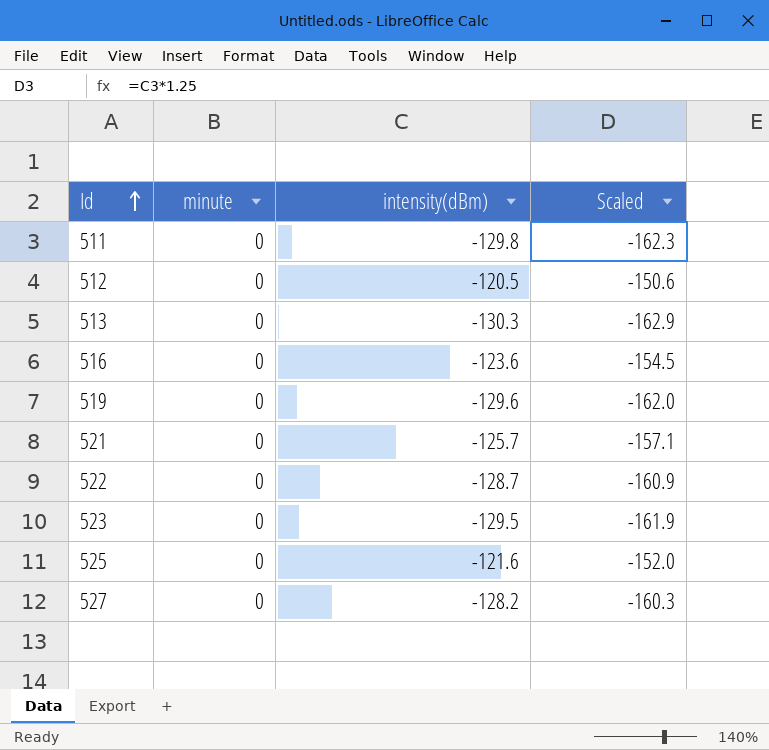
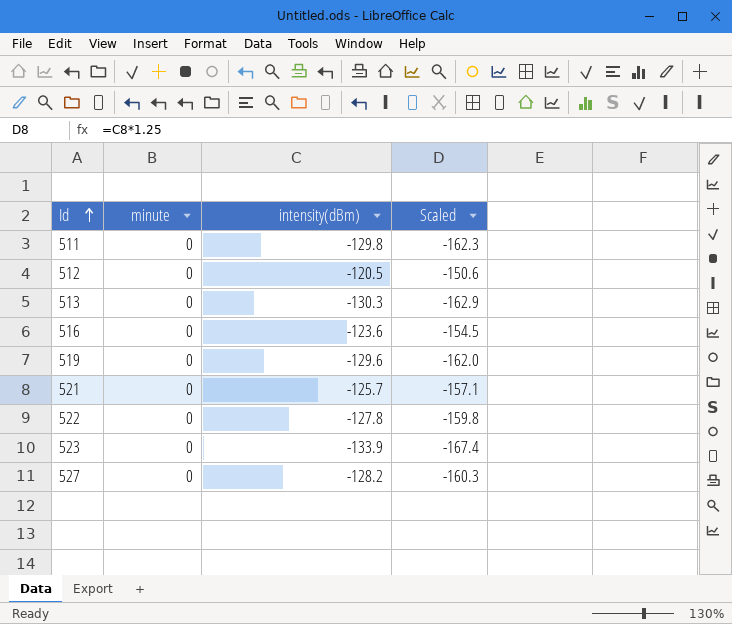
row 525: 0 | -121.6 | -152.0 -> none
522 | intensity(dBm): -128.7 -> -127.8
522 | Scaled: -160.9 -> -159.8
523 | intensity(dBm): -129.5 -> -133.9
523 | Scaled: -161.9 -> -167.4

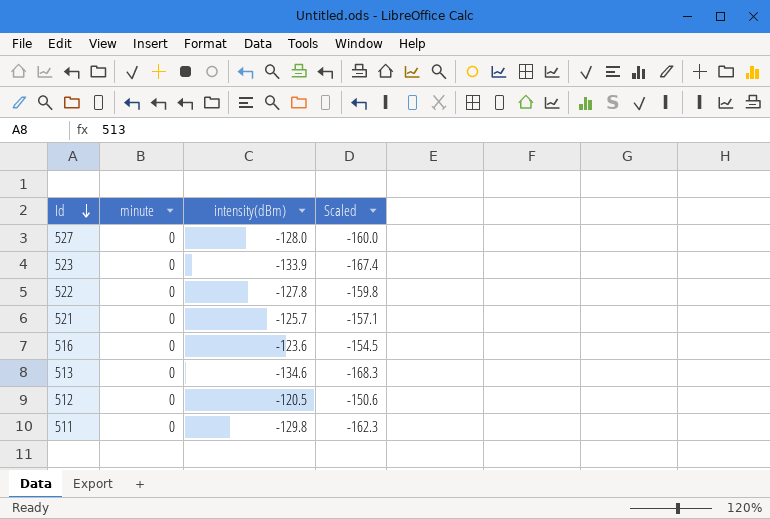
row order: Id ascending -> Id descending
row 519: 0 | -129.6 | -162.0 -> none
527 | intensity(dBm): -128.2 -> -128.0
527 | Scaled: -160.3 -> -160.0
513 | intensity(dBm): -130.3 -> -134.6
513 | Scaled: -162.9 -> -168.3

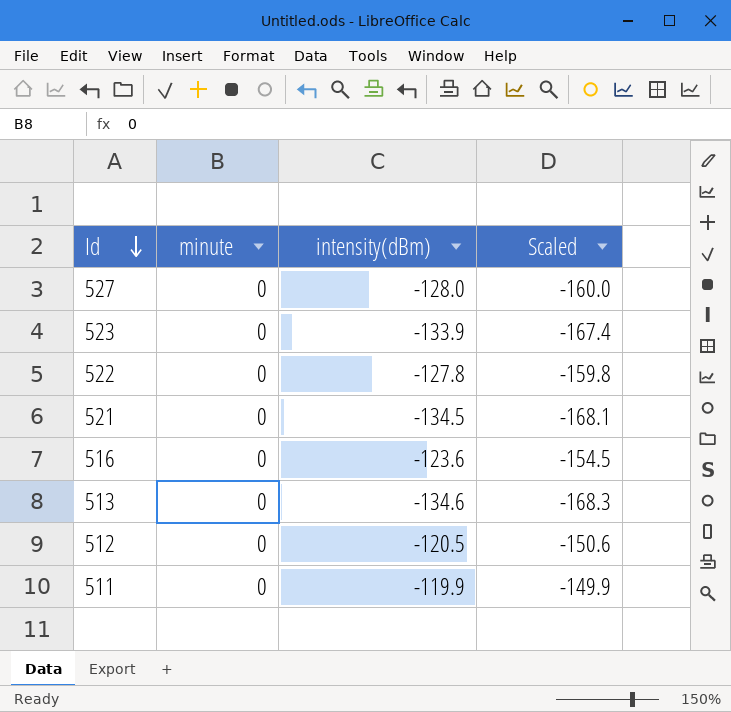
521 | intensity(dBm): -125.7 -> -134.5
521 | Scaled: -157.1 -> -168.1
511 | intensity(dBm): -129.8 -> -119.9
511 | Scaled: -162.3 -> -149.9

